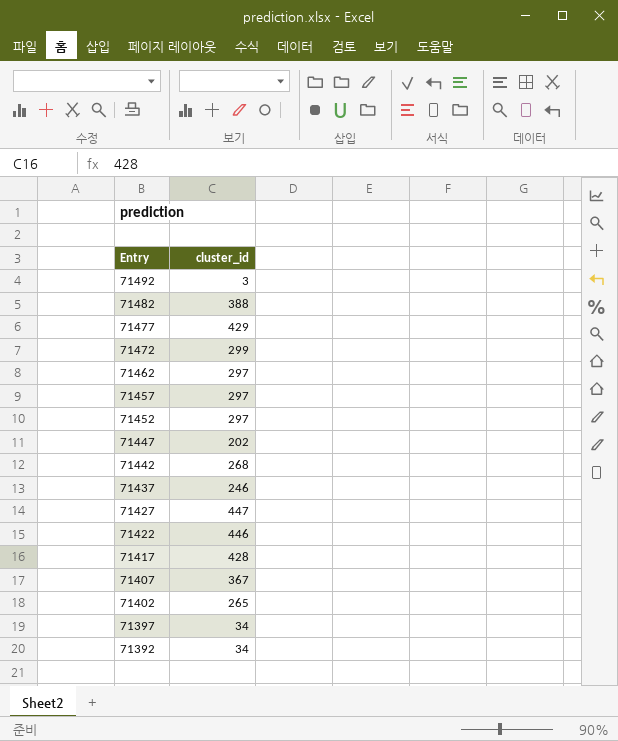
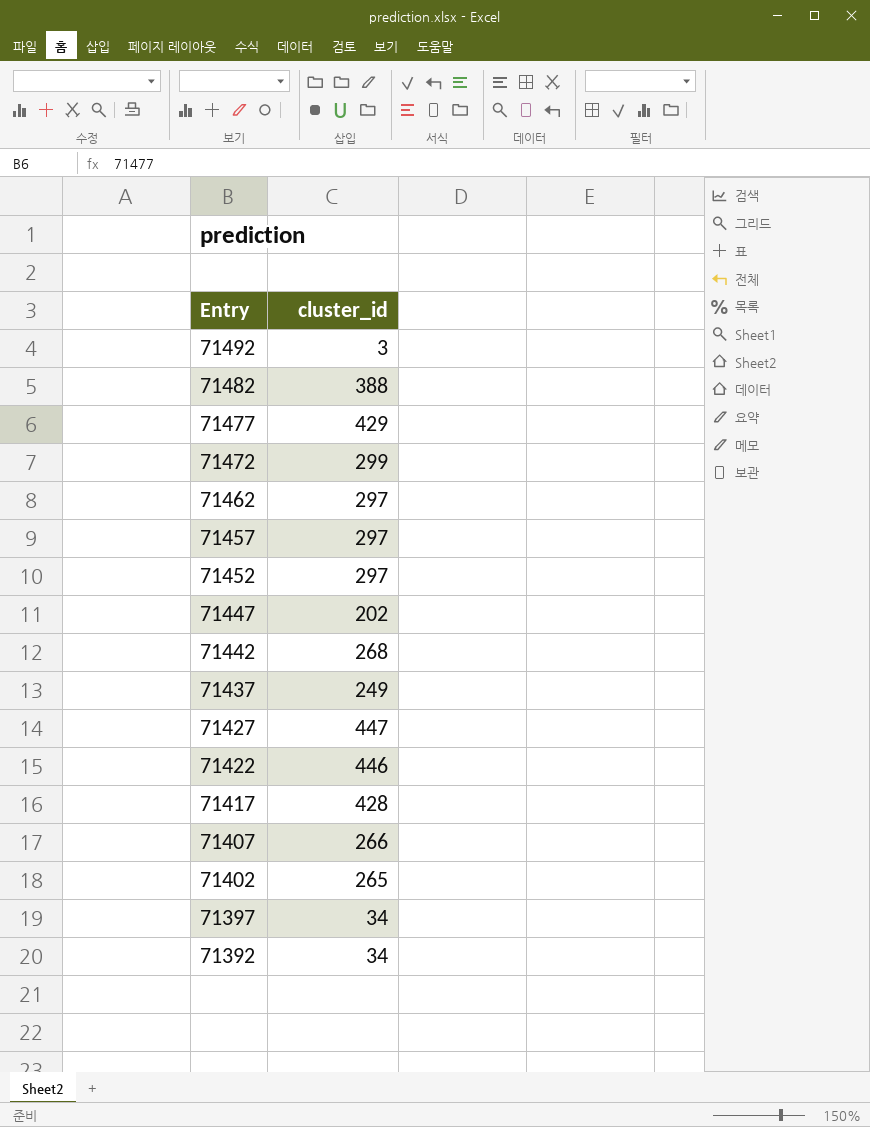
71437 | cluster_id: 246 -> 249
71407 | cluster_id: 367 -> 266

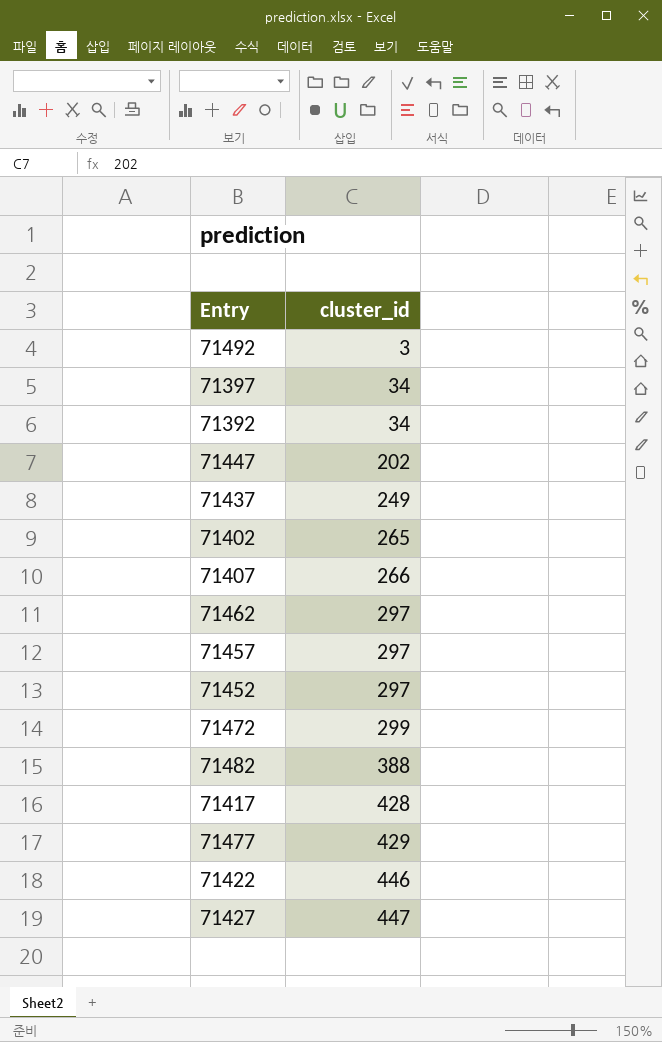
row order: Entry descending -> cluster_id ascending
row 71442: 268 -> none

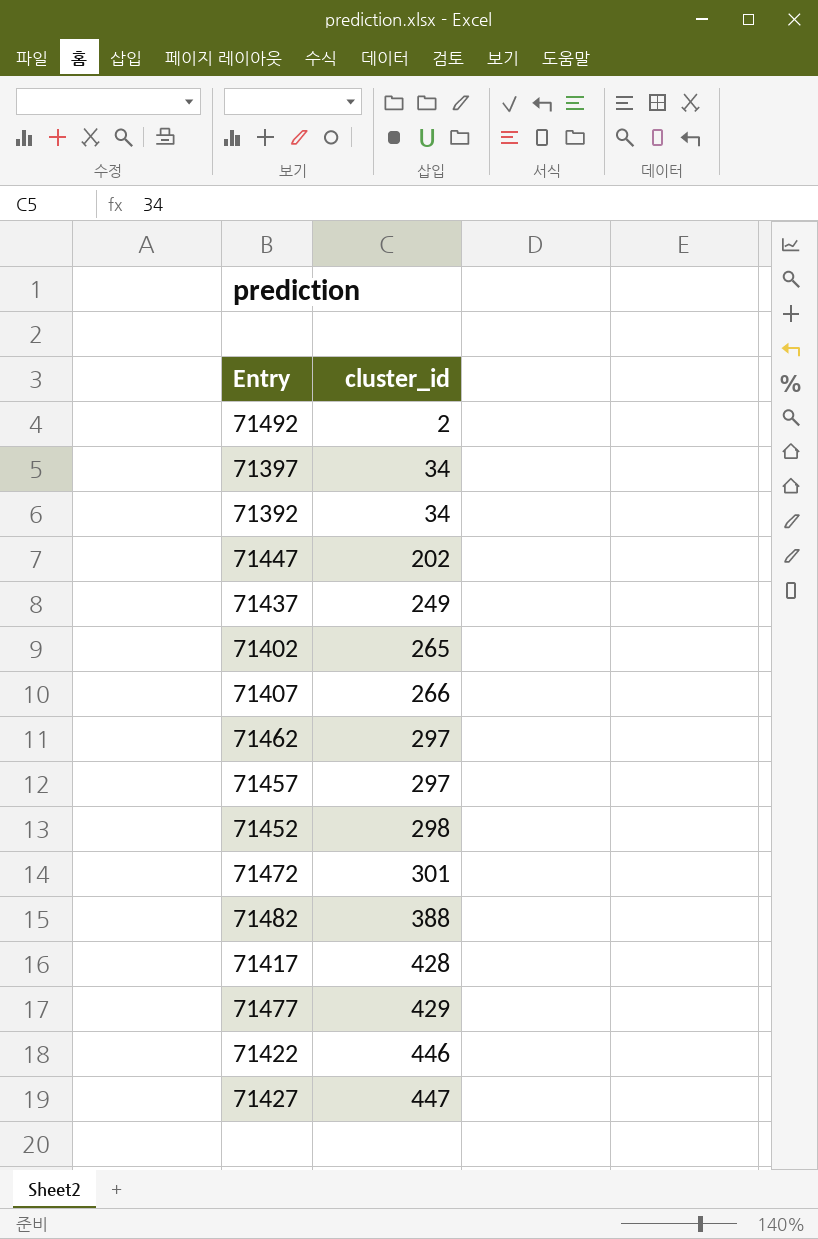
71492 | cluster_id: 3 -> 2
71452 | cluster_id: 297 -> 298
71472 | cluster_id: 299 -> 301

